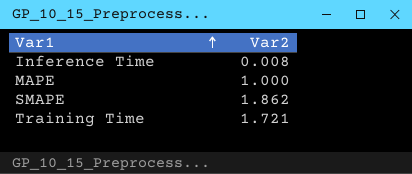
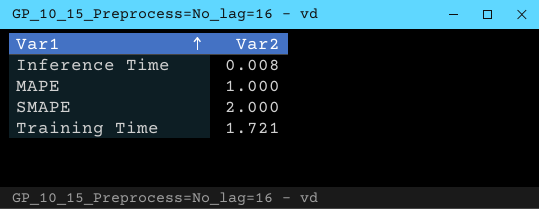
SMAPE | Var2: 1.862 -> 2.000

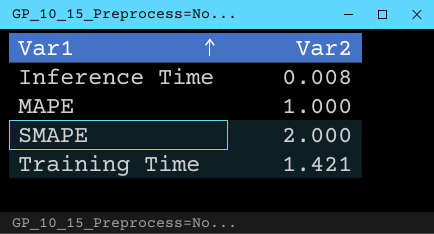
Training Time | Var2: 1.721 -> 1.421

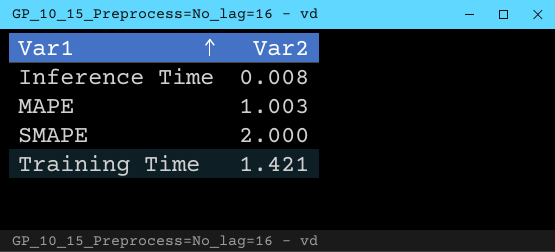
MAPE | Var2: 1.000 -> 1.003

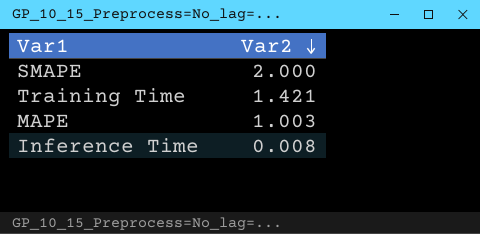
row order: Var1 ascending -> Var2 descending

